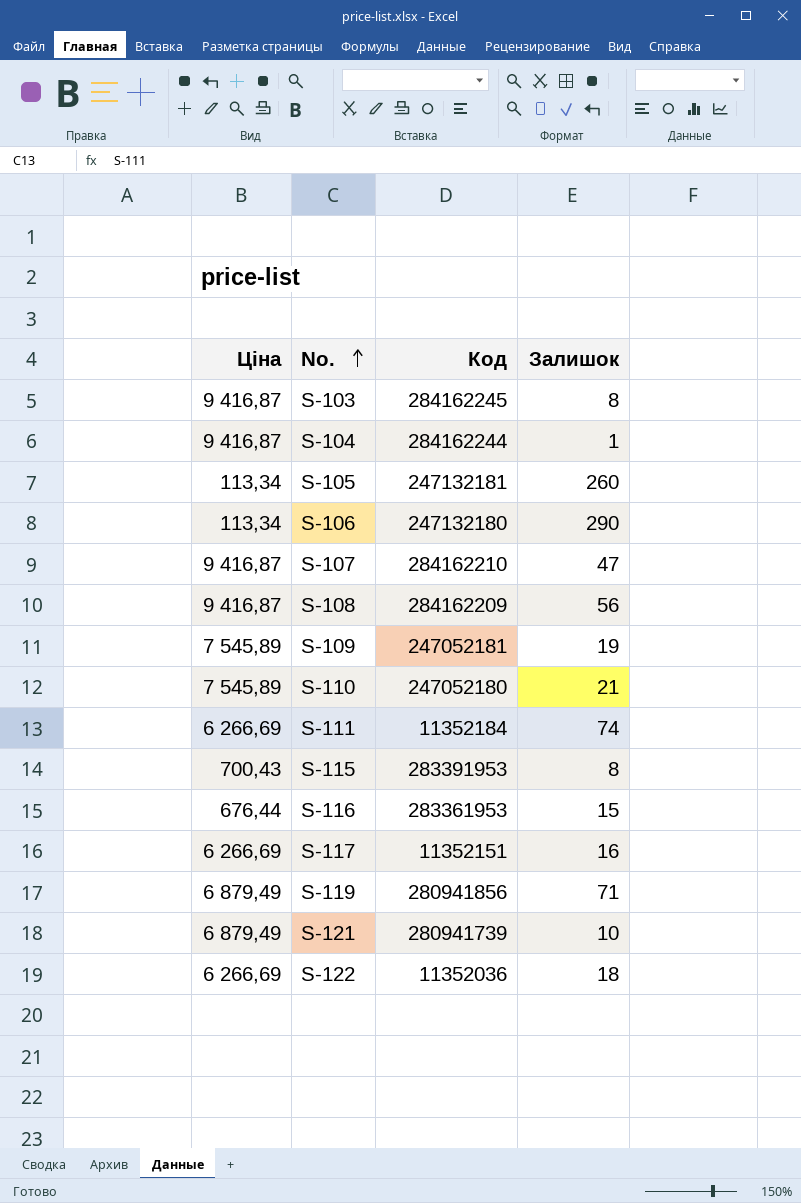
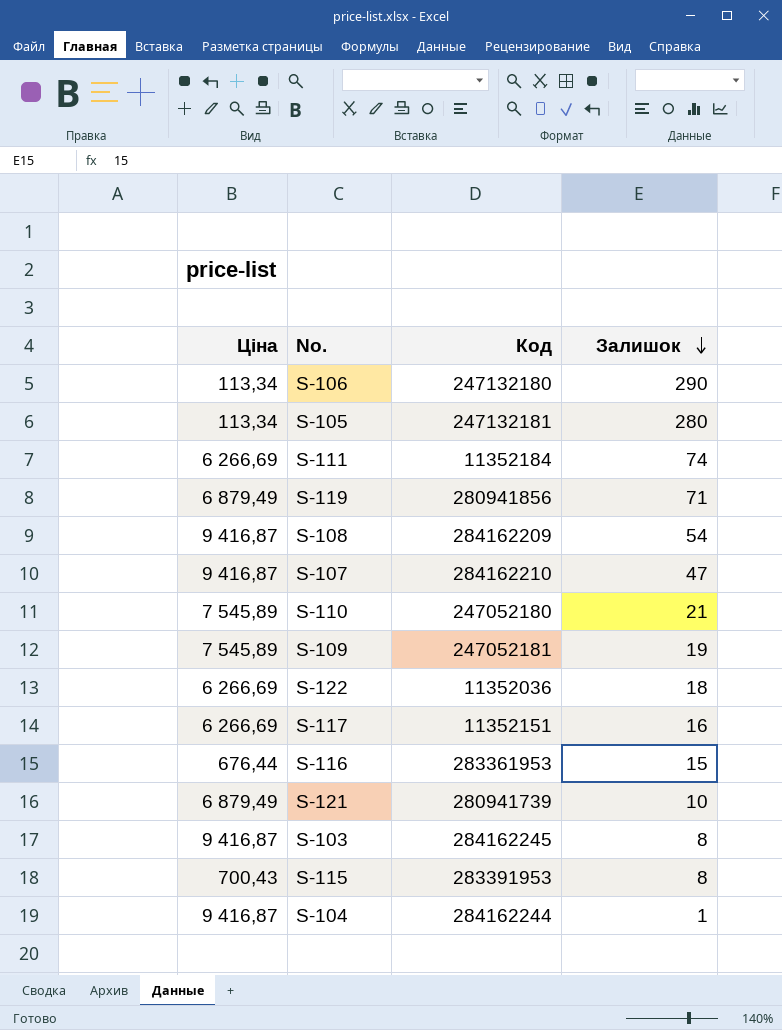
row order: No. ascending -> Залишок descending
S-105 | Залишок: 260 -> 280
S-108 | Залишок: 56 -> 54

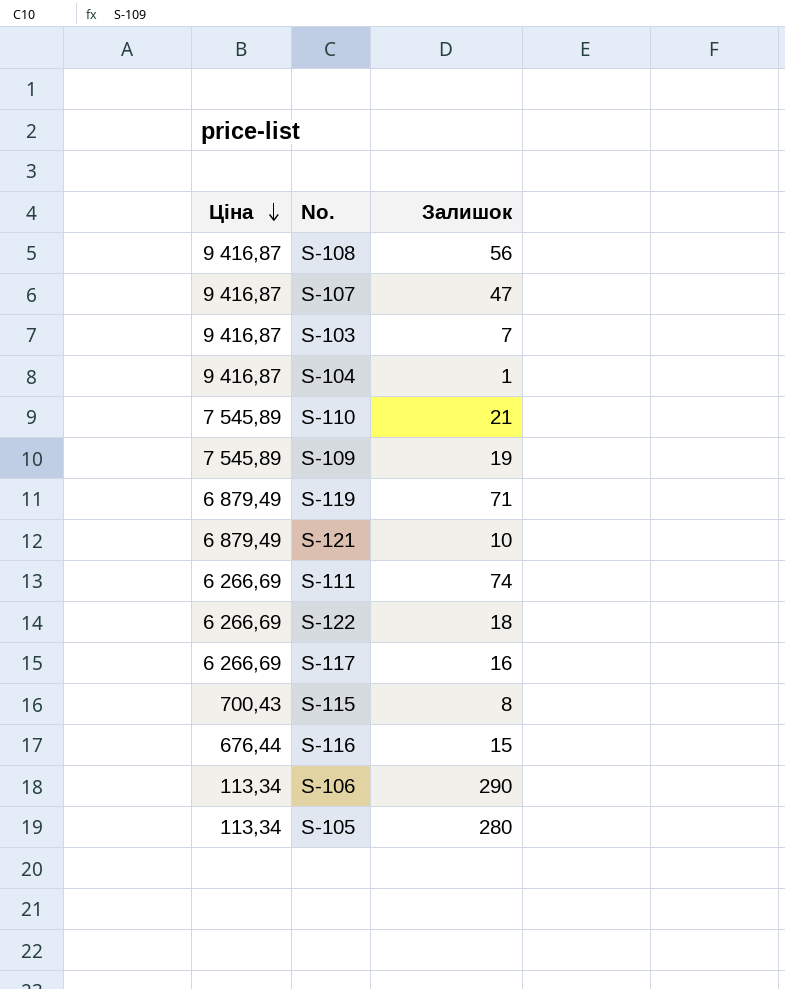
row order: Залишок descending -> Ціна descending
column Код | position: 3 -> none
S-108 | Залишок: 54 -> 56
S-103 | Залишок: 8 -> 7

